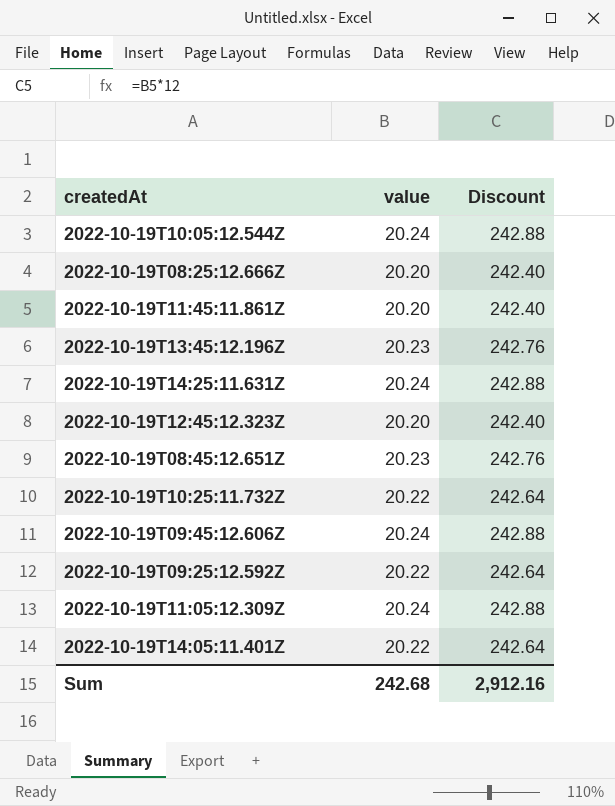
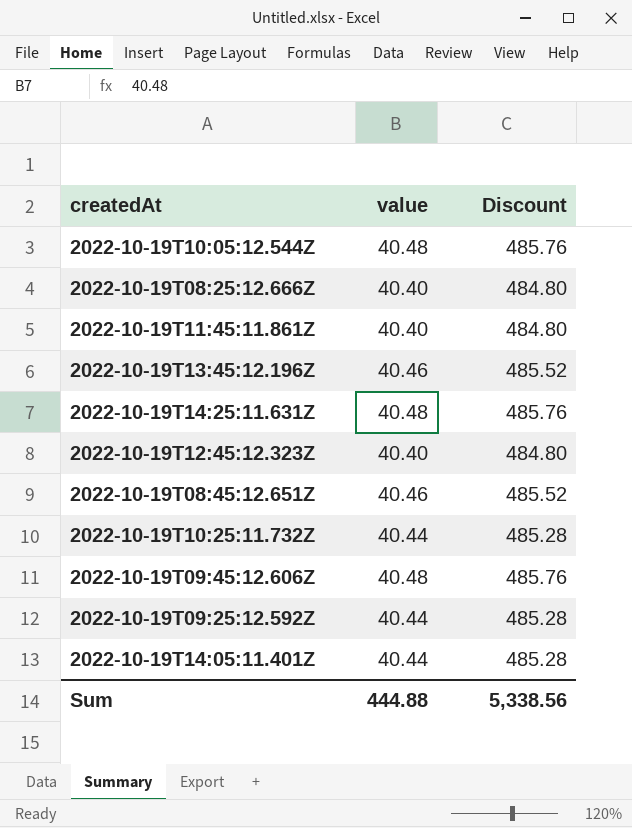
row 2022-10-19T11:05:12.309Z: 20.24 | 242.88 -> none
2022-10-19T10:05:12.544Z | value: 20.24 -> 40.48
2022-10-19T10:05:12.544Z | Discount: 242.88 -> 485.76
2022-10-19T08:25:12.666Z | value: 20.20 -> 40.40
2022-10-19T08:25:12.666Z | Discount: 242.40 -> 484.80
2022-10-19T11:45:11.861Z | value: 20.20 -> 40.40
2022-10-19T11:45:11.861Z | Discount: 242.40 -> 484.80
2022-10-19T13:45:12.196Z | value: 20.23 -> 40.46
2022-10-19T13:45:12.196Z | Discount: 242.76 -> 485.52
2022-10-19T14:25:11.631Z | value: 20.24 -> 40.48
2022-10-19T14:25:11.631Z | Discount: 242.88 -> 485.76
2022-10-19T12:45:12.323Z | value: 20.20 -> 40.40
2022-10-19T12:45:12.323Z | Discount: 242.40 -> 484.80
2022-10-19T08:45:12.651Z | value: 20.23 -> 40.46
2022-10-19T08:45:12.651Z | Discount: 242.76 -> 485.52
2022-10-19T10:25:11.732Z | value: 20.22 -> 40.44
2022-10-19T10:25:11.732Z | Discount: 242.64 -> 485.28
2022-10-19T09:45:12.606Z | value: 20.24 -> 40.48
2022-10-19T09:45:12.606Z | Discount: 242.88 -> 485.76
2022-10-19T09:25:12.592Z | value: 20.22 -> 40.44
2022-10-19T09:25:12.592Z | Discount: 242.64 -> 485.28
2022-10-19T14:05:11.401Z | value: 20.22 -> 40.44
2022-10-19T14:05:11.401Z | Discount: 242.64 -> 485.28
Sum | value: 242.68 -> 444.88
Sum | Discount: 2,912.16 -> 5,338.56

